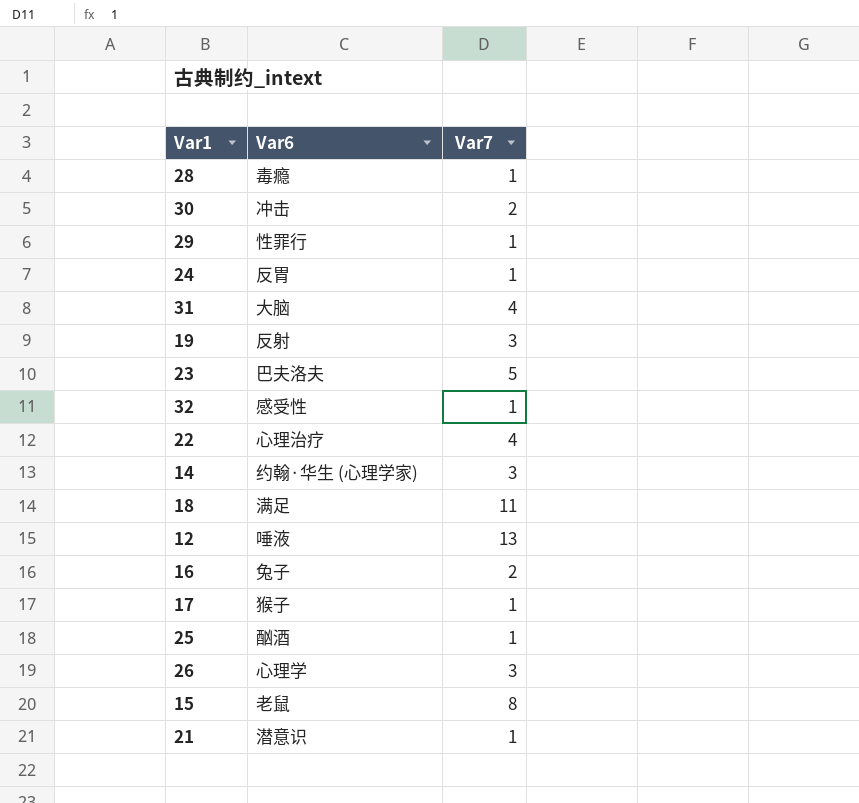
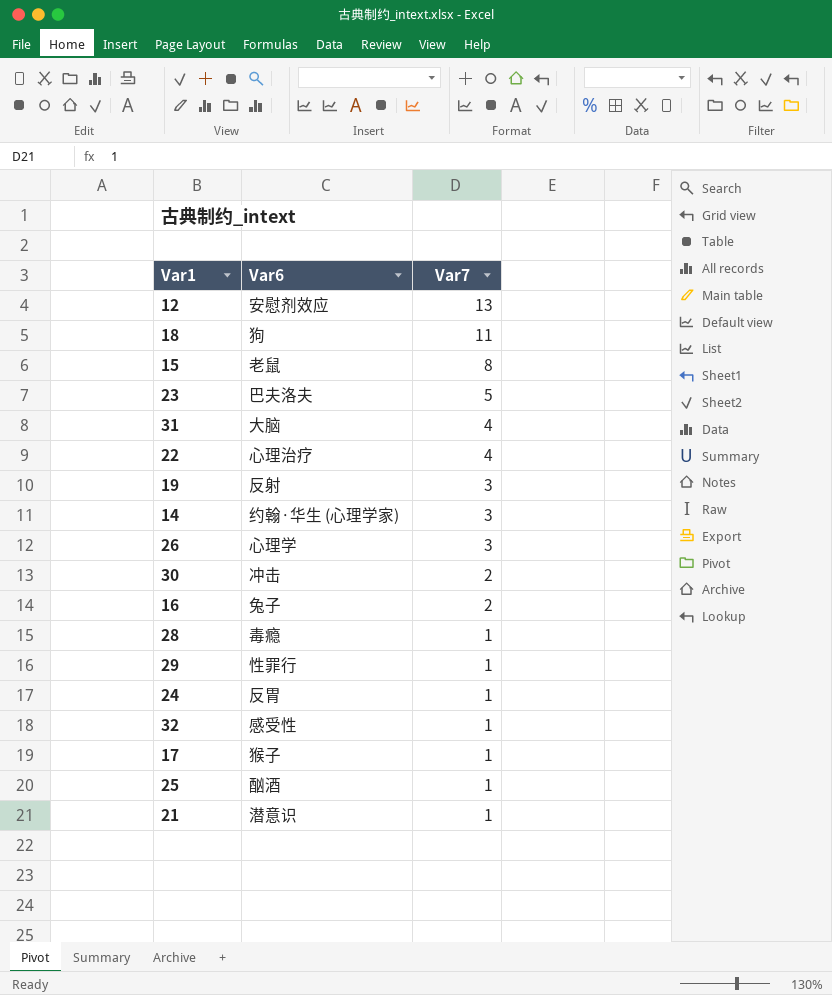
row order: none -> Var7 descending
12 | Var6: 唾液 -> 安慰剂效应
18 | Var6: 满足 -> 狗

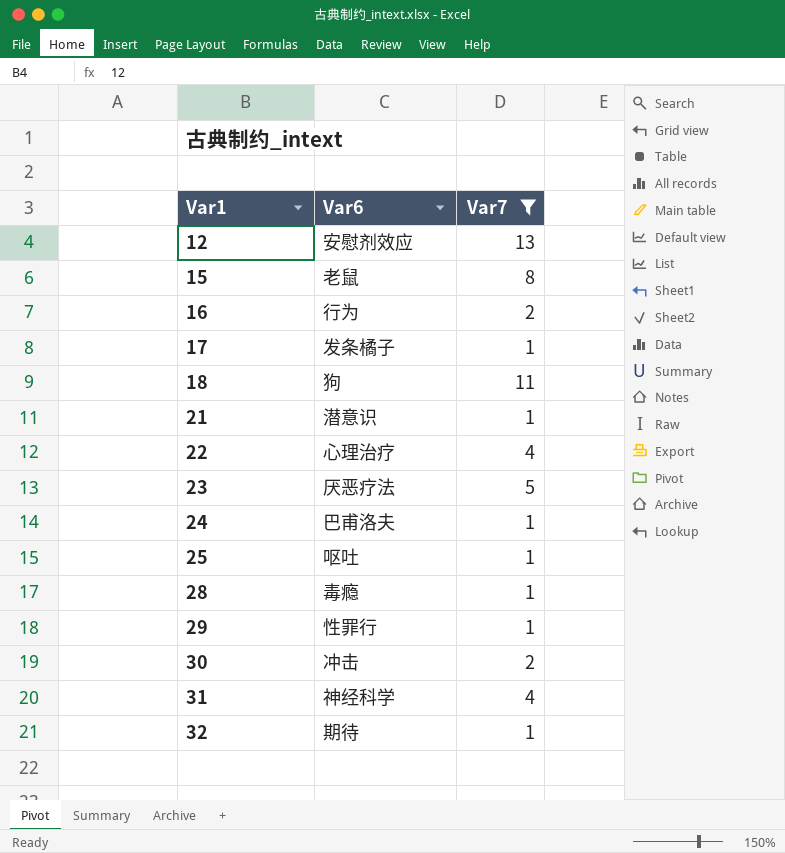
filter: none -> Var7 != 3
row order: Var7 descending -> Var1 ascending
16 | Var6: 兔子 -> 行为
17 | Var6: 猴子 -> 发条橘子
23 | Var6: 巴夫洛夫 -> 厌恶疗法
24 | Var6: 反胃 -> 巴甫洛夫
25 | Var6: 酗酒 -> 呕吐
31 | Var6: 大脑 -> 神经科学
32 | Var6: 感受性 -> 期待

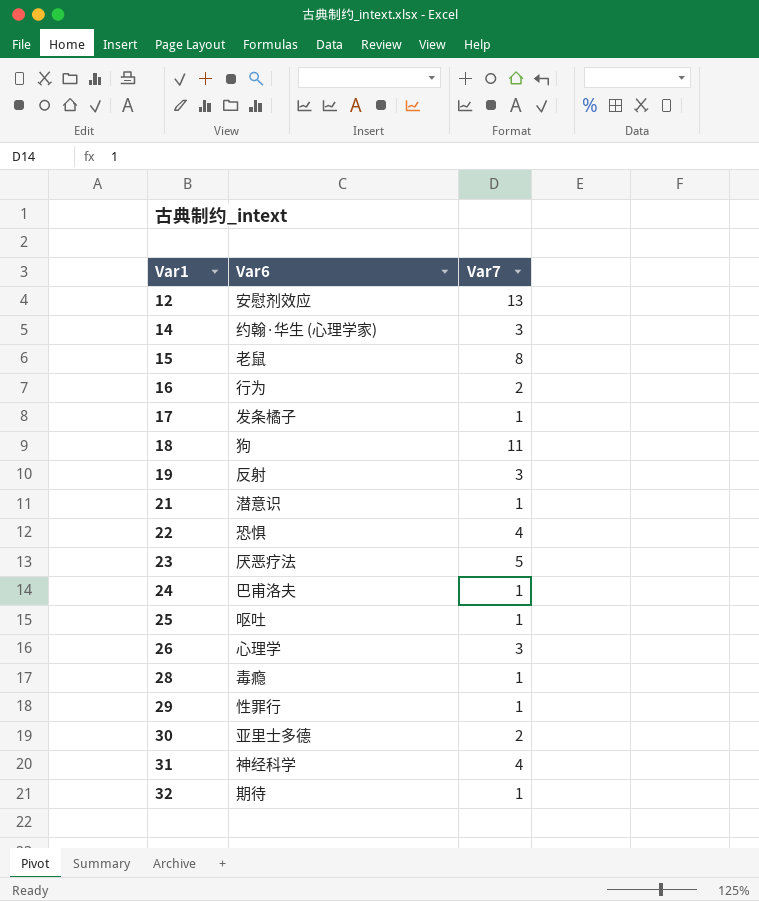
filter: Var7 != 3 -> none
22 | Var6: 心理治疗 -> 恐惧
30 | Var6: 冲击 -> 亚里士多德

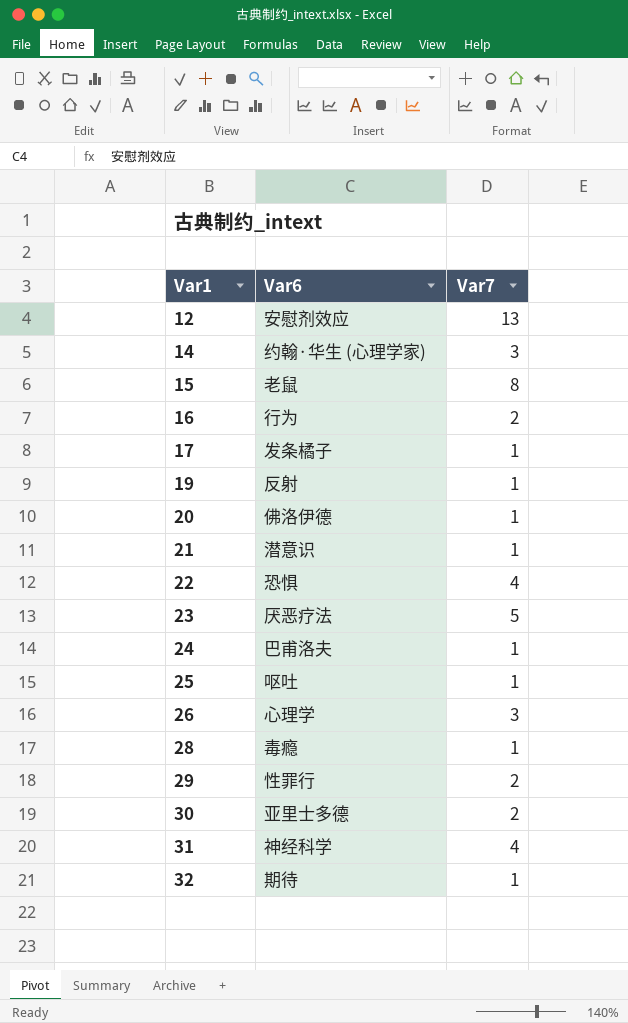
row 18: 狗 | 11 -> none
19 | Var7: 3 -> 1
row 20: none -> 佛洛伊德 | 1
29 | Var7: 1 -> 2

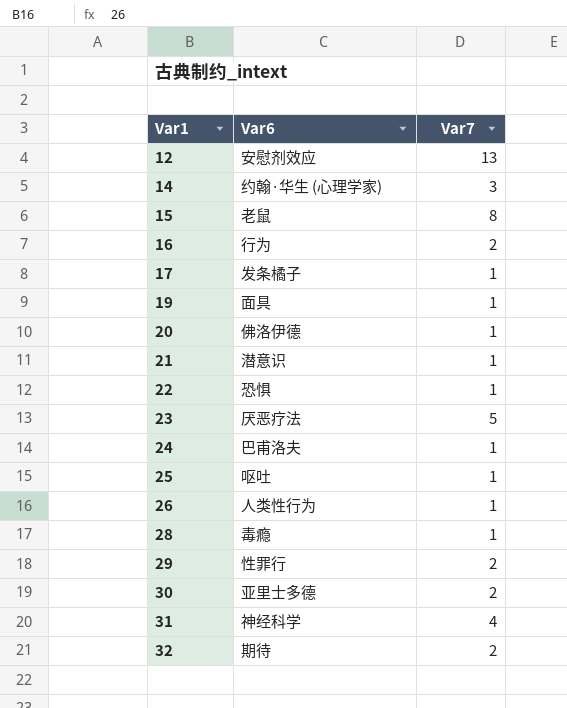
19 | Var6: 反射 -> 面具
22 | Var7: 4 -> 1
26 | Var6: 心理学 -> 人类性行为
26 | Var7: 3 -> 1
32 | Var7: 1 -> 2

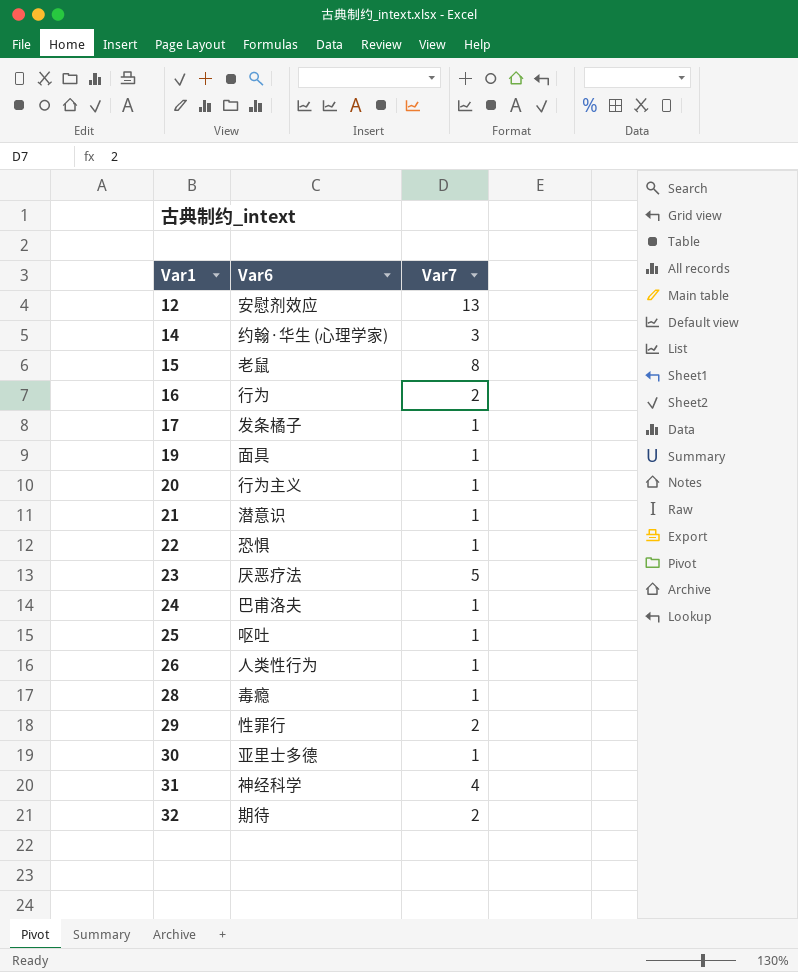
20 | Var6: 佛洛伊德 -> 行为主义
30 | Var7: 2 -> 1

